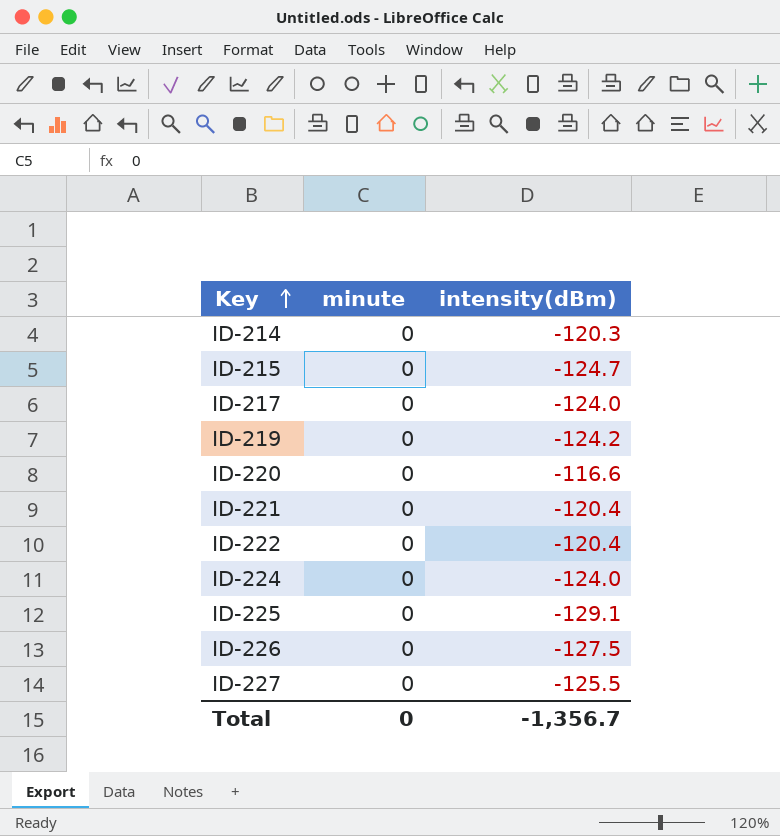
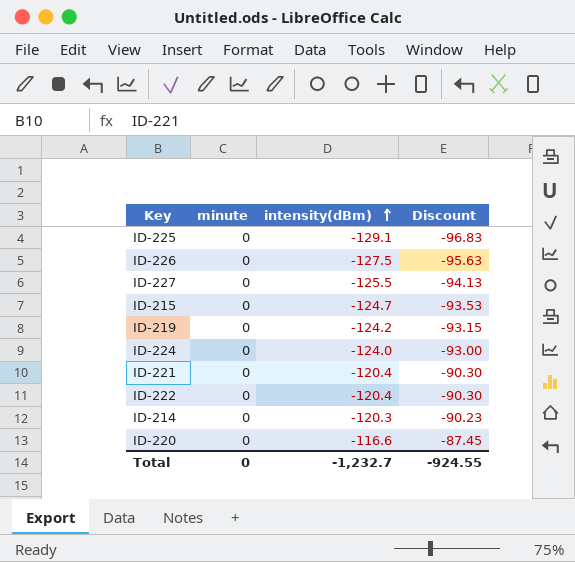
row order: Key ascending -> intensity(dBm) ascending
column Discount | formula: none -> [intensity(dBm)] * 0.75
row ID-217: 0 | -124.0 -> none
Total | intensity(dBm): -1,356.7 -> -1,232.7

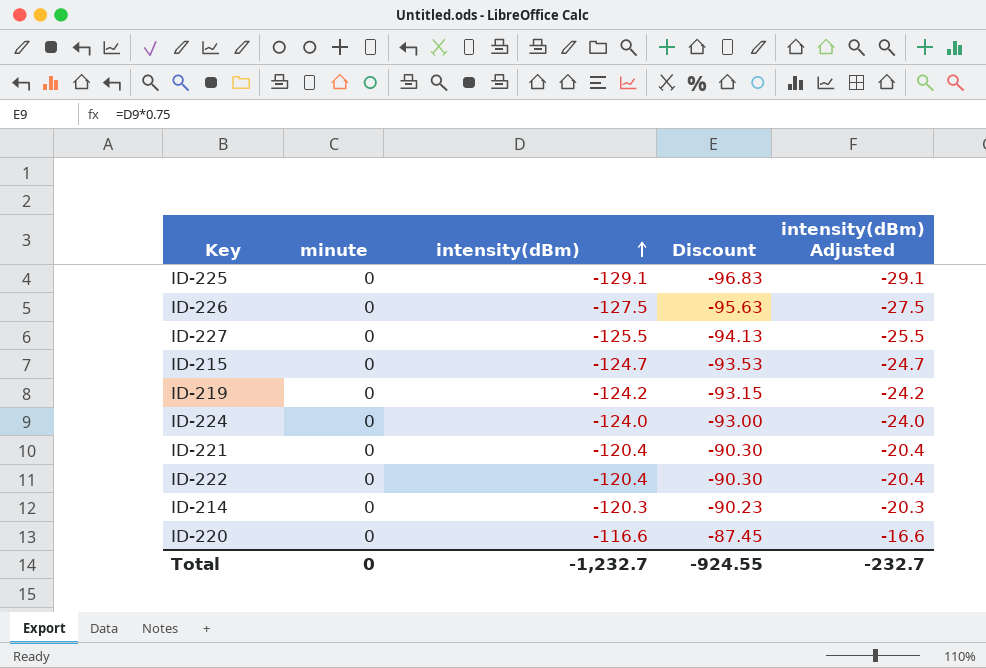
column intensity(dBm) Adjusted | formula: none -> [intensity(dBm)] + 100

